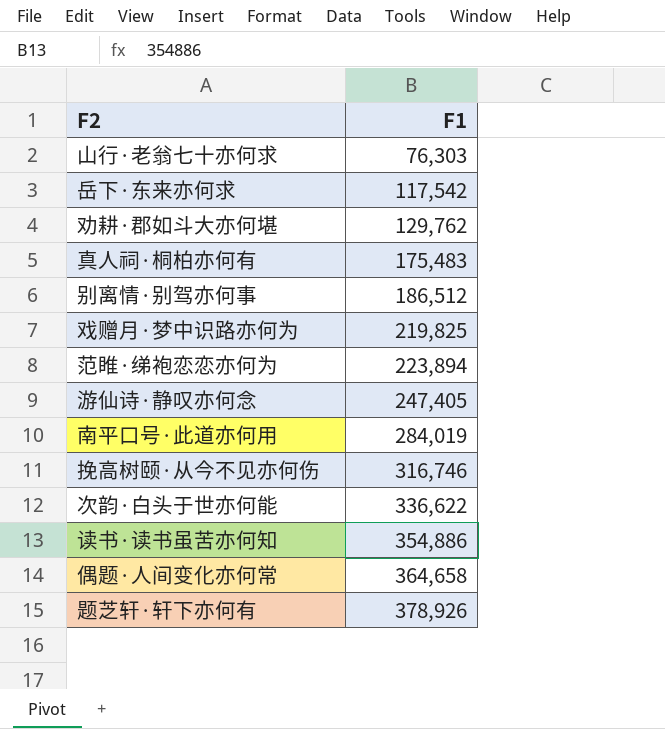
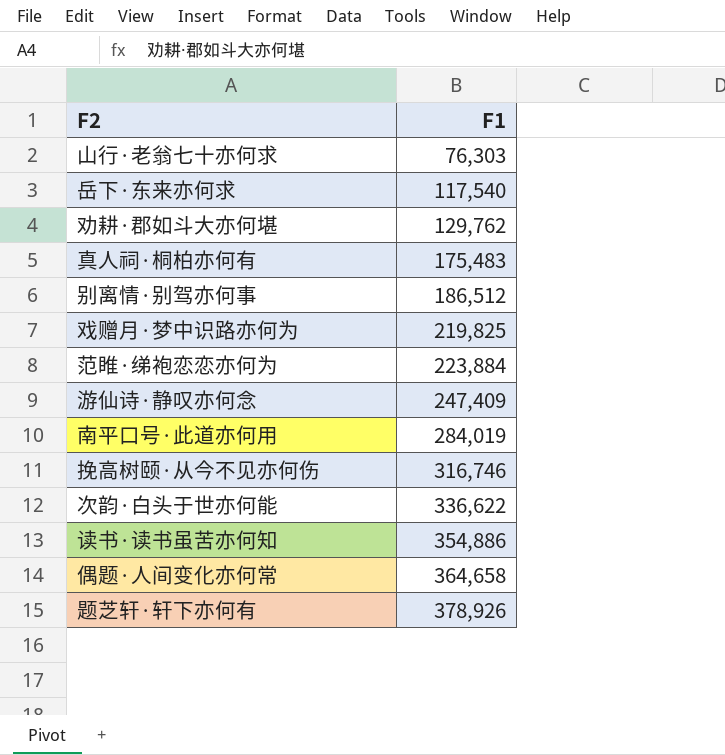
岳下·东来亦何求 | F1: 117,542 -> 117,540
范睢·绨袍恋恋亦何为 | F1: 223,894 -> 223,884
游仙诗·静叹亦何念 | F1: 247,405 -> 247,409

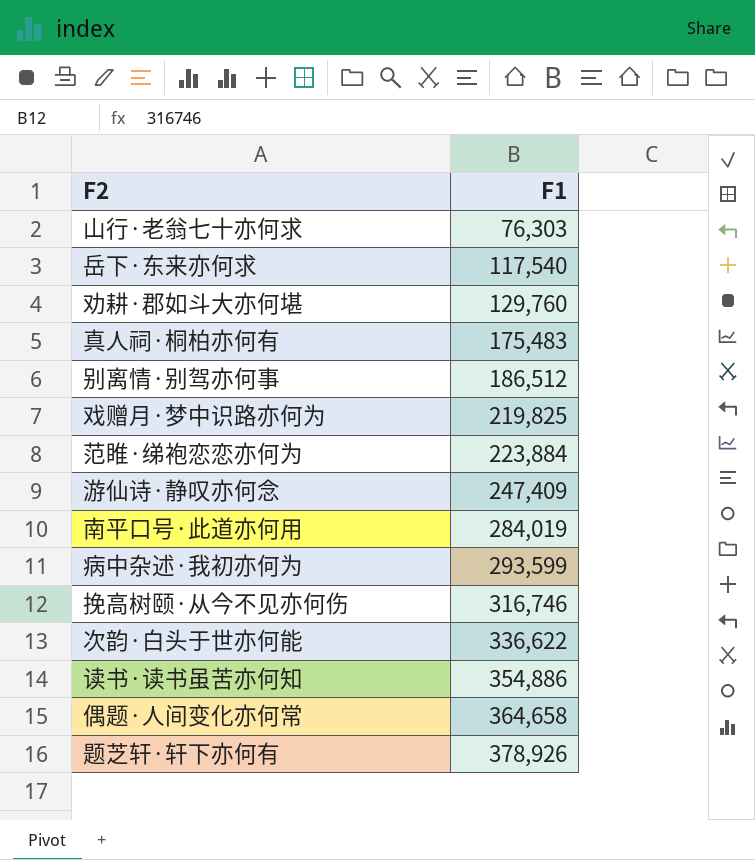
劝耕·郡如斗大亦何堪 | F1: 129,762 -> 129,760
row 病中杂述·我初亦何为: none -> 293,599

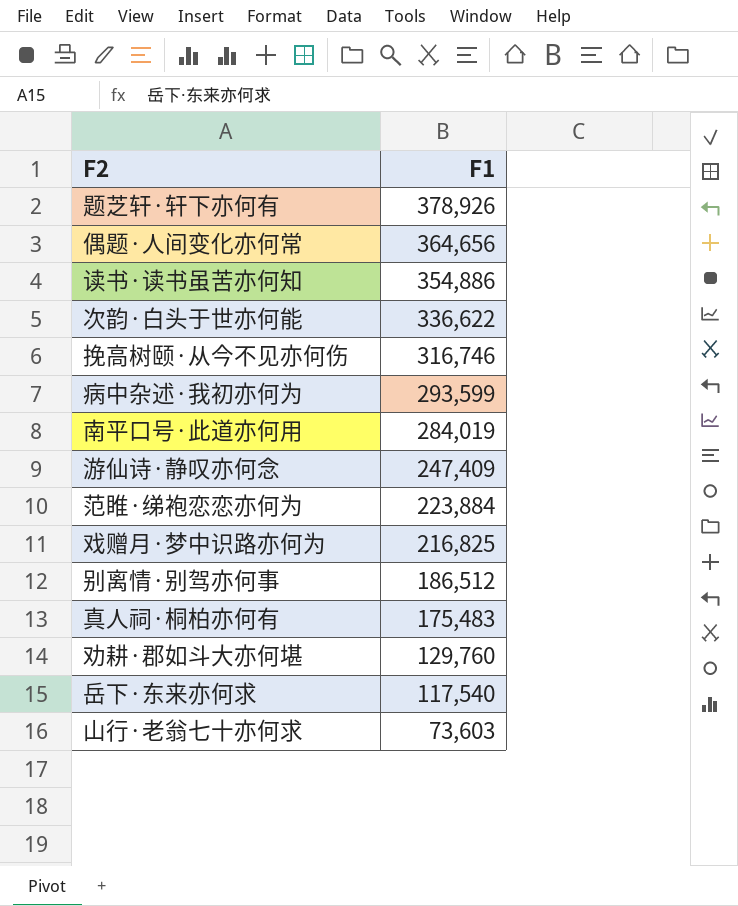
row order: F1 ascending -> F1 descending
偶题·人间变化亦何常 | F1: 364,658 -> 364,656
戏赠月·梦中识路亦何为 | F1: 219,825 -> 216,825
山行·老翁七十亦何求 | F1: 76,303 -> 73,603

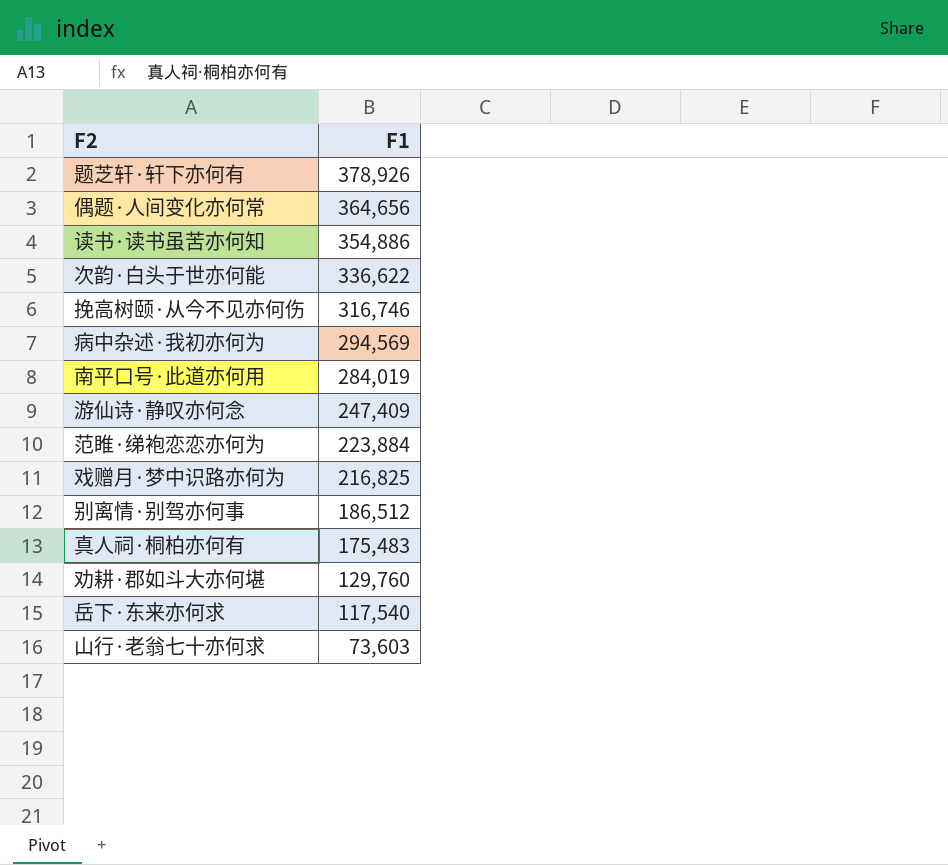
病中杂述·我初亦何为 | F1: 293,599 -> 294,569

